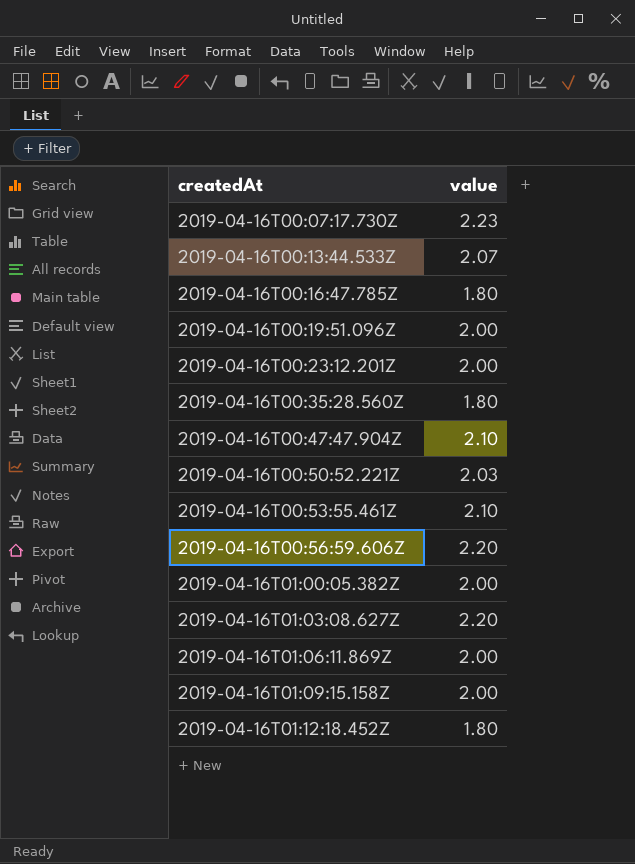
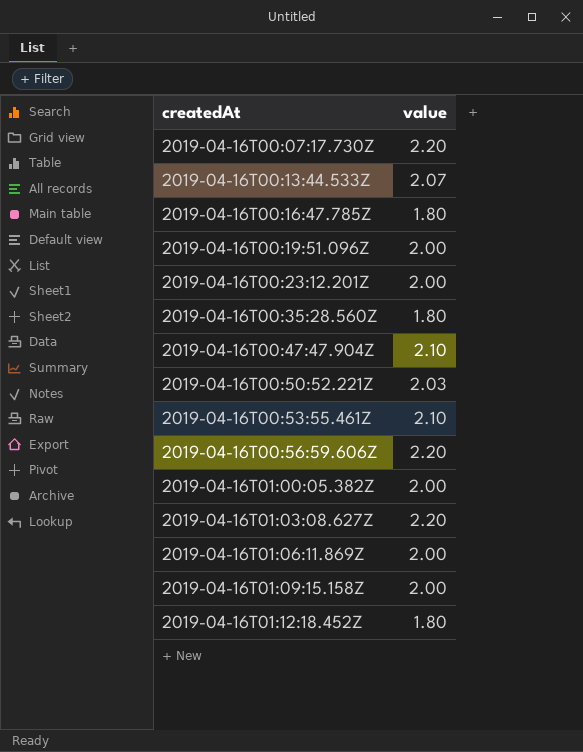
2019-04-16T00:07:17.730Z | value: 2.23 -> 2.20

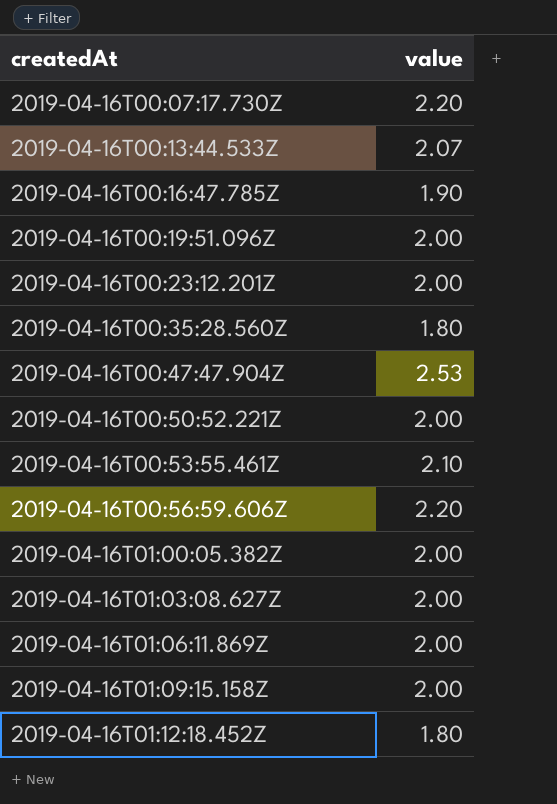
2019-04-16T00:16:47.785Z | value: 1.80 -> 1.90
2019-04-16T00:47:47.904Z | value: 2.10 -> 2.53
2019-04-16T00:50:52.221Z | value: 2.03 -> 2.00
2019-04-16T01:03:08.627Z | value: 2.20 -> 2.00

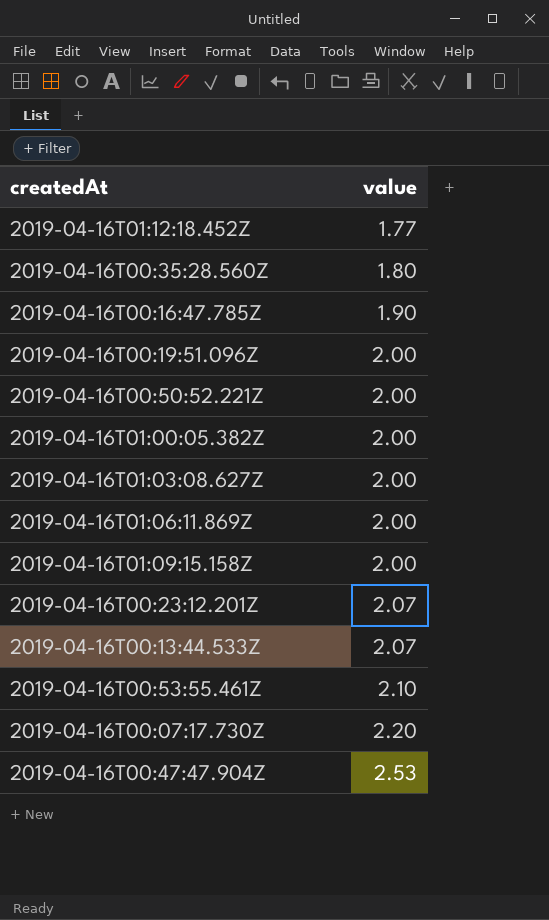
row order: createdAt ascending -> value ascending
row 2019-04-16T00:56:59.606Z: 2.20 -> none
2019-04-16T01:12:18.452Z | value: 1.80 -> 1.77
2019-04-16T00:23:12.201Z | value: 2.00 -> 2.07

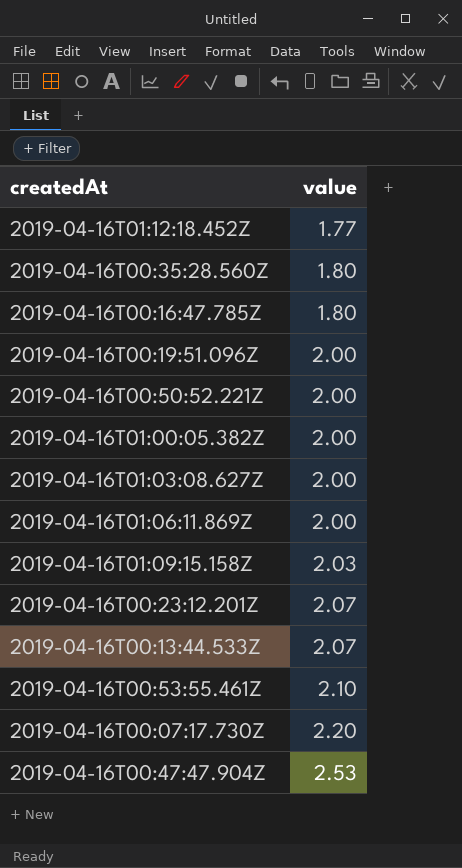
2019-04-16T00:16:47.785Z | value: 1.90 -> 1.80
2019-04-16T01:09:15.158Z | value: 2.00 -> 2.03

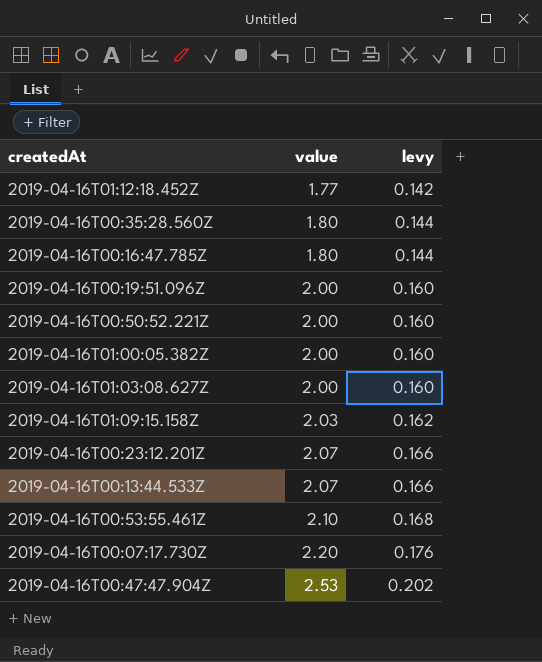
column levy | formula: none -> [value] * 0.08
row 2019-04-16T01:06:11.869Z: 2.00 -> none

